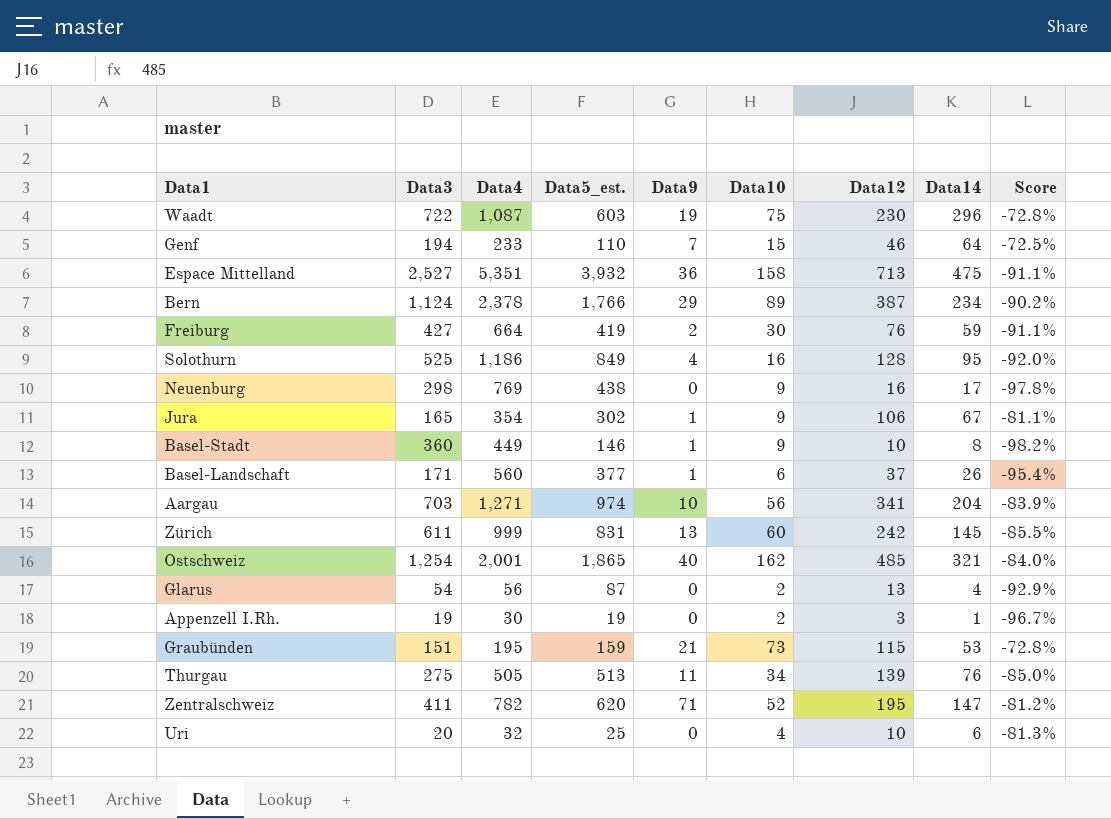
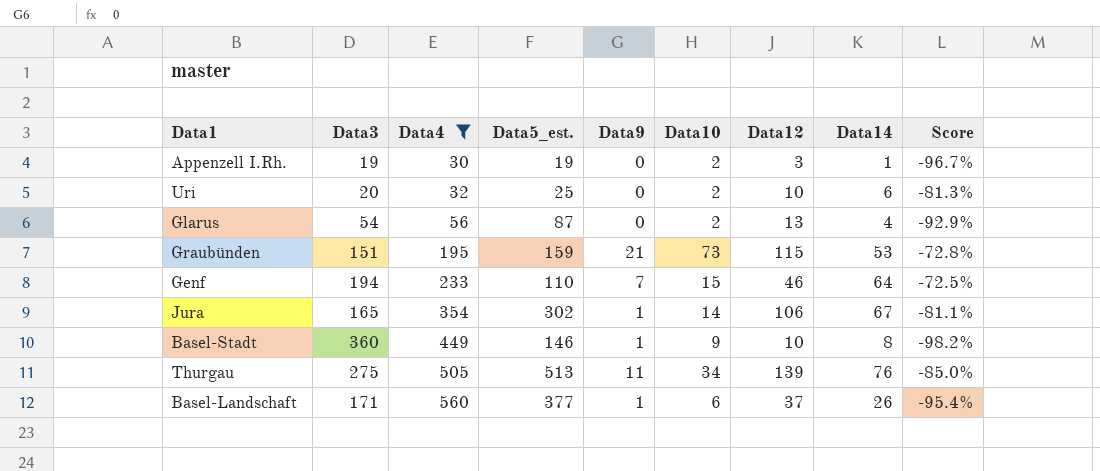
filter: none -> Data4 <= 560
row order: none -> Data4 ascending
Uri | Data10: 4 -> 2
Jura | Data10: 9 -> 14

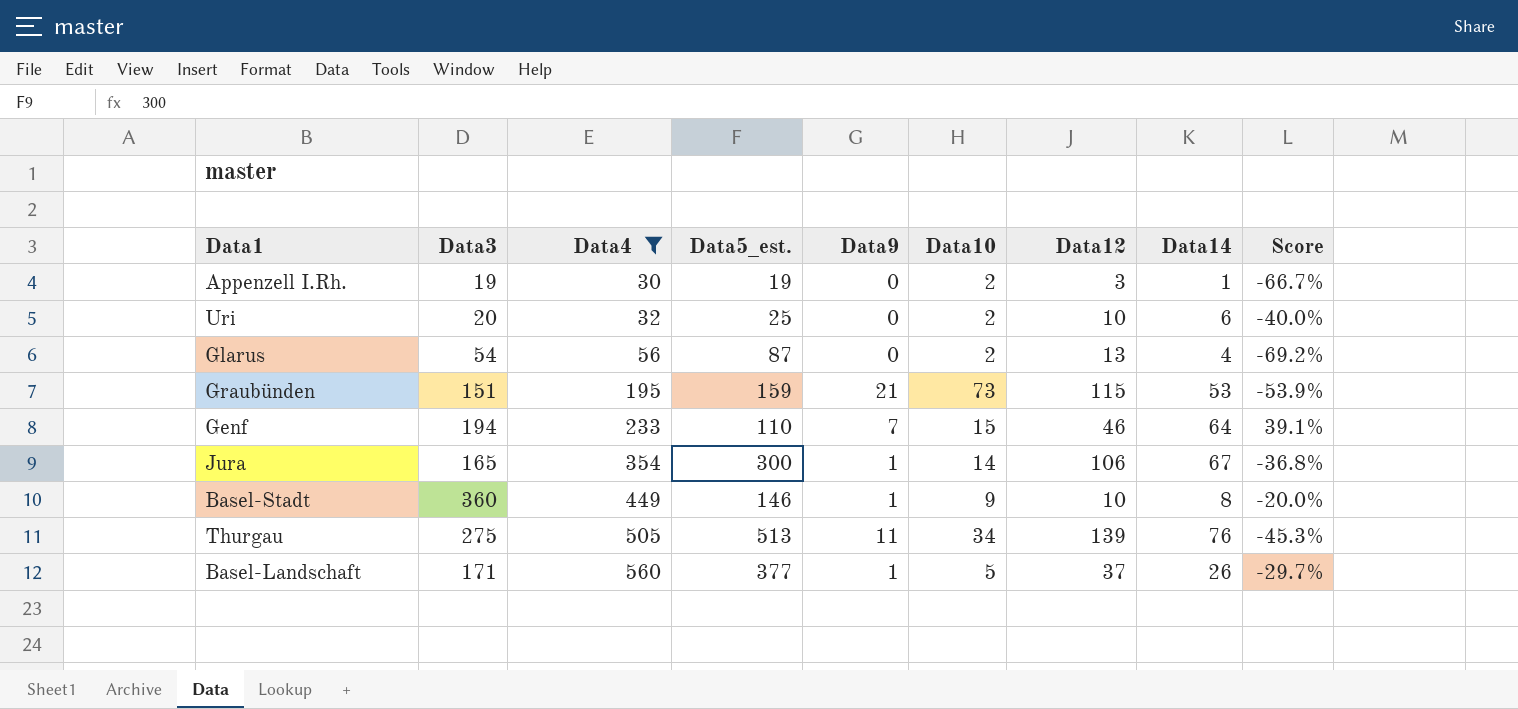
column Score | formula: ([Data14] - [Data4]) / [Data4] -> ([Data14] - [Data12]) / [Data12]
Jura | Data5_est.: 302 -> 300
Basel-Landschaft | Data10: 6 -> 5

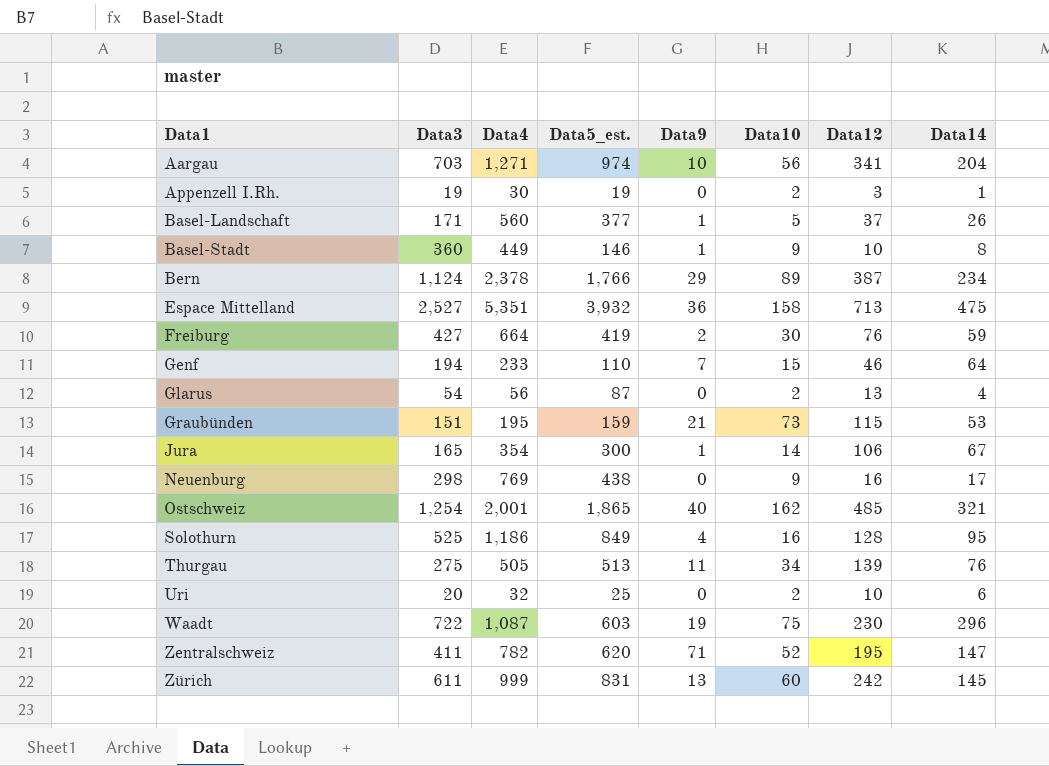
filter: Data4 <= 560 -> none
row order: Data4 ascending -> Data1 ascending
column Score | formula: ([Data14] - [Data12]) / [Data12] -> none

